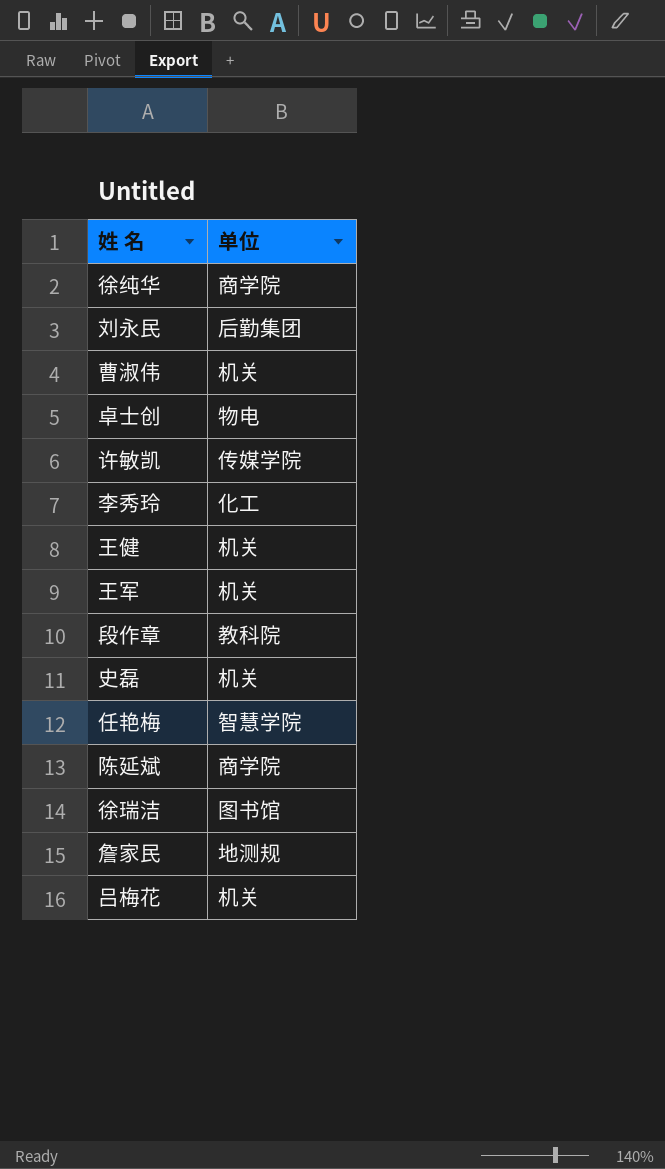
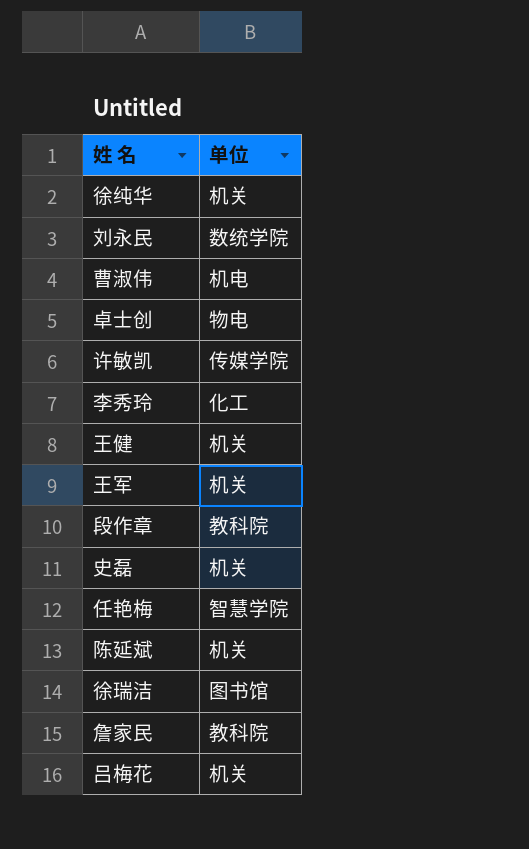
徐纯华 | 单位: 商学院 -> 机关
刘永民 | 单位: 后勤集团 -> 数统学院
曹淑伟 | 单位: 机关 -> 机电
陈延斌 | 单位: 商学院 -> 机关
詹家民 | 单位: 地测规 -> 教科院

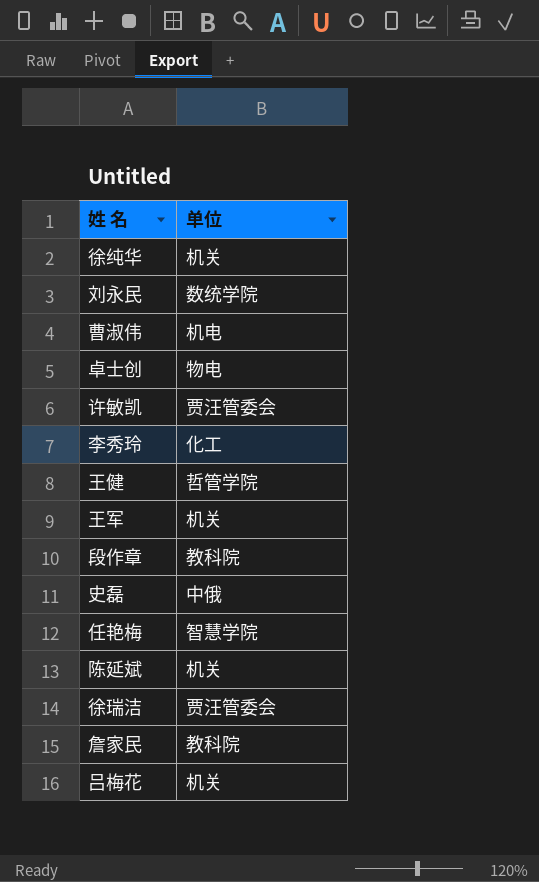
许敏凯 | 单位: 传媒学院 -> 贾汪管委会
王健 | 单位: 机关 -> 哲管学院
史磊 | 单位: 机关 -> 中俄
徐瑞洁 | 单位: 图书馆 -> 贾汪管委会

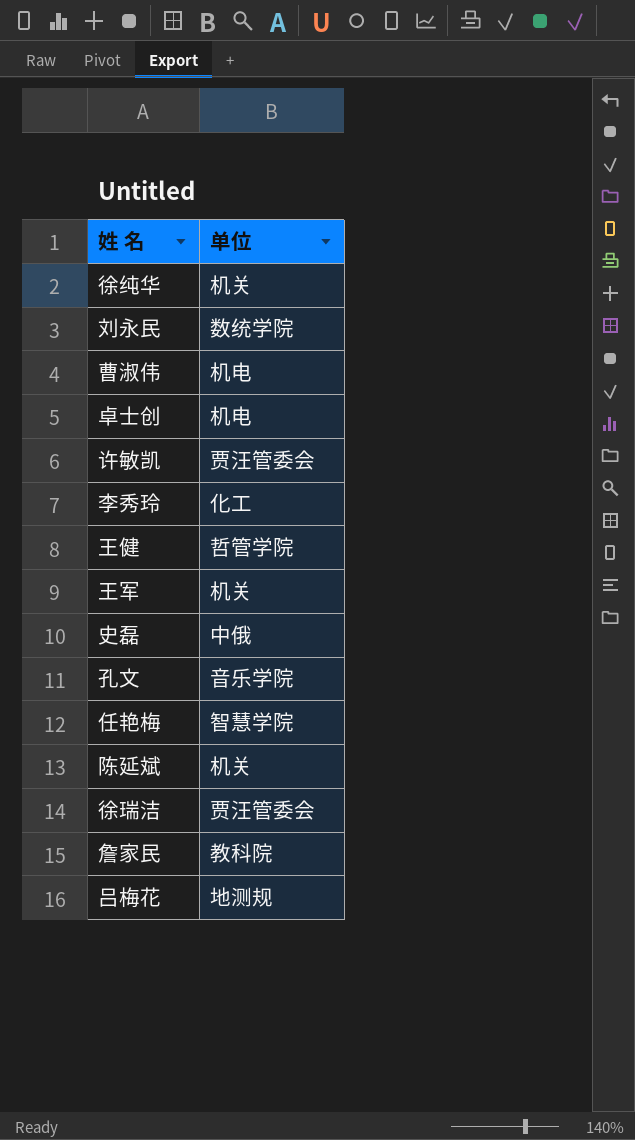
row 段作章: 教科院 -> none
卓士创 | 单位: 物电 -> 机电
row 孔文: none -> 音乐学院
吕梅花 | 单位: 机关 -> 地测规

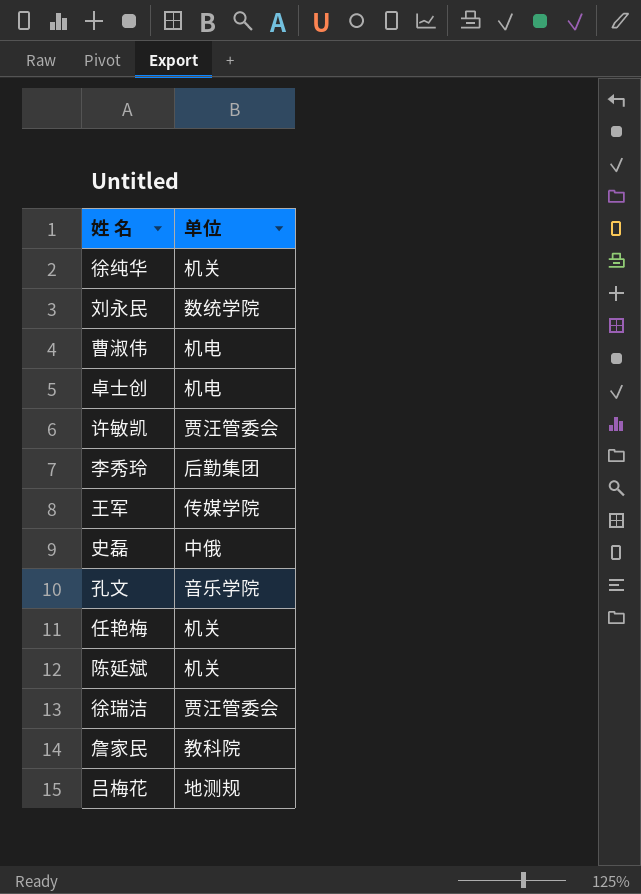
row 王健: 哲管学院 -> none
李秀玲 | 单位: 化工 -> 后勤集团
王军 | 单位: 机关 -> 传媒学院
任艳梅 | 单位: 智慧学院 -> 机关

